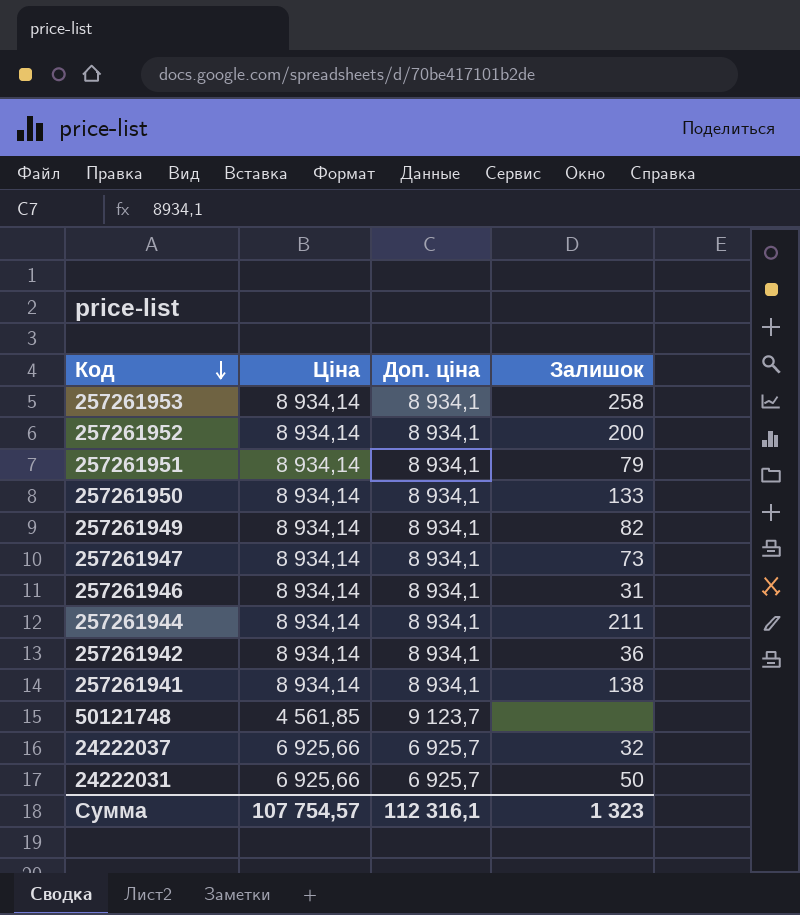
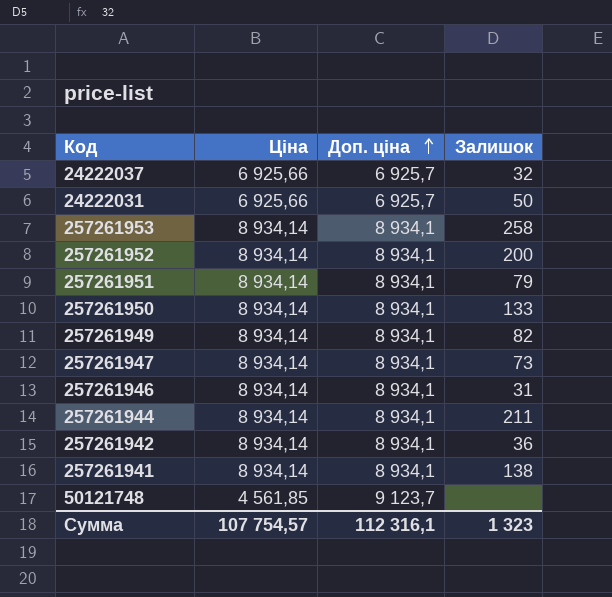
row order: Код descending -> Доп. ціна ascending

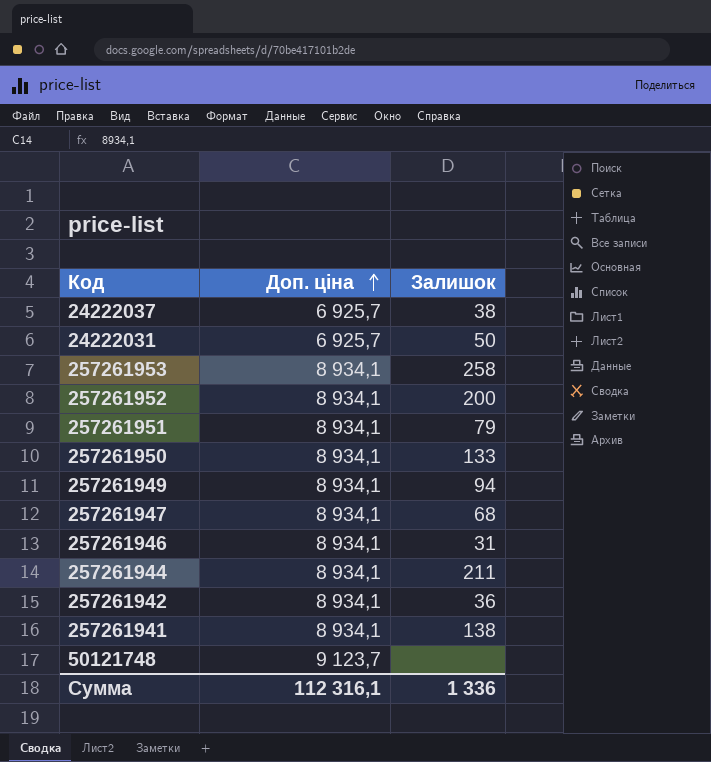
column Ціна | position: 2 -> none
24222037 | Залишок: 32 -> 38
257261949 | Залишок: 82 -> 94
257261947 | Залишок: 73 -> 68
Сумма | Залишок: 1 323 -> 1 336

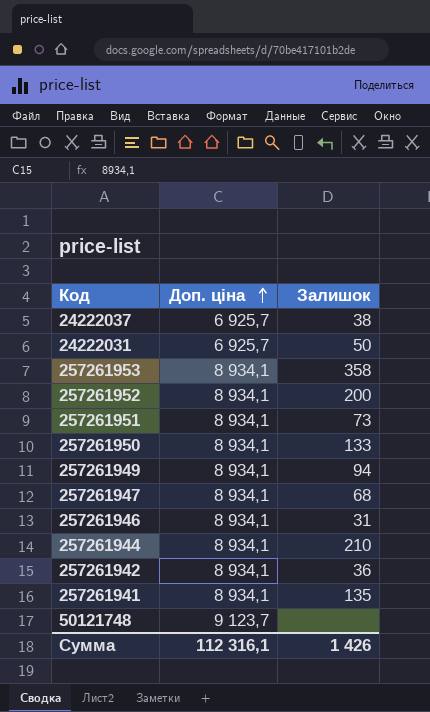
257261953 | Залишок: 258 -> 358
257261951 | Залишок: 79 -> 73
257261944 | Залишок: 211 -> 210
257261941 | Залишок: 138 -> 135
Сумма | Залишок: 1 336 -> 1 426

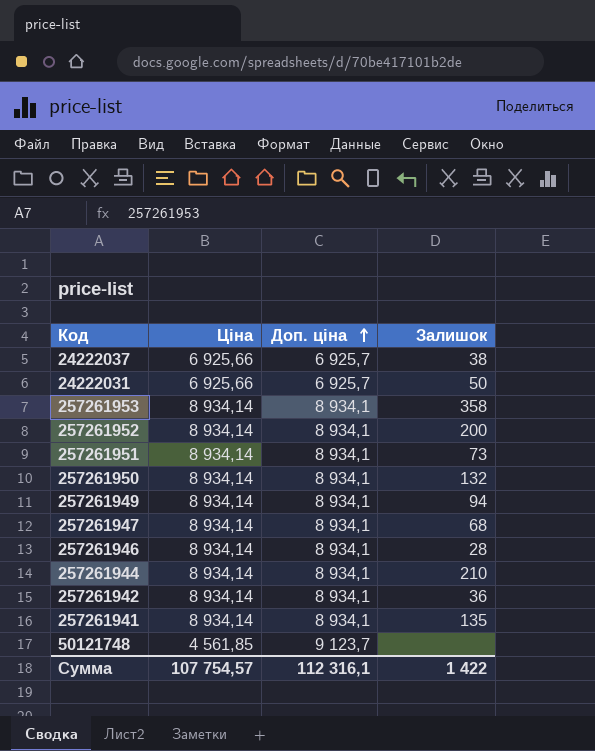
column Ціна | position: none -> 2
257261950 | Залишок: 133 -> 132
257261946 | Залишок: 31 -> 28
Сумма | Залишок: 1 426 -> 1 422

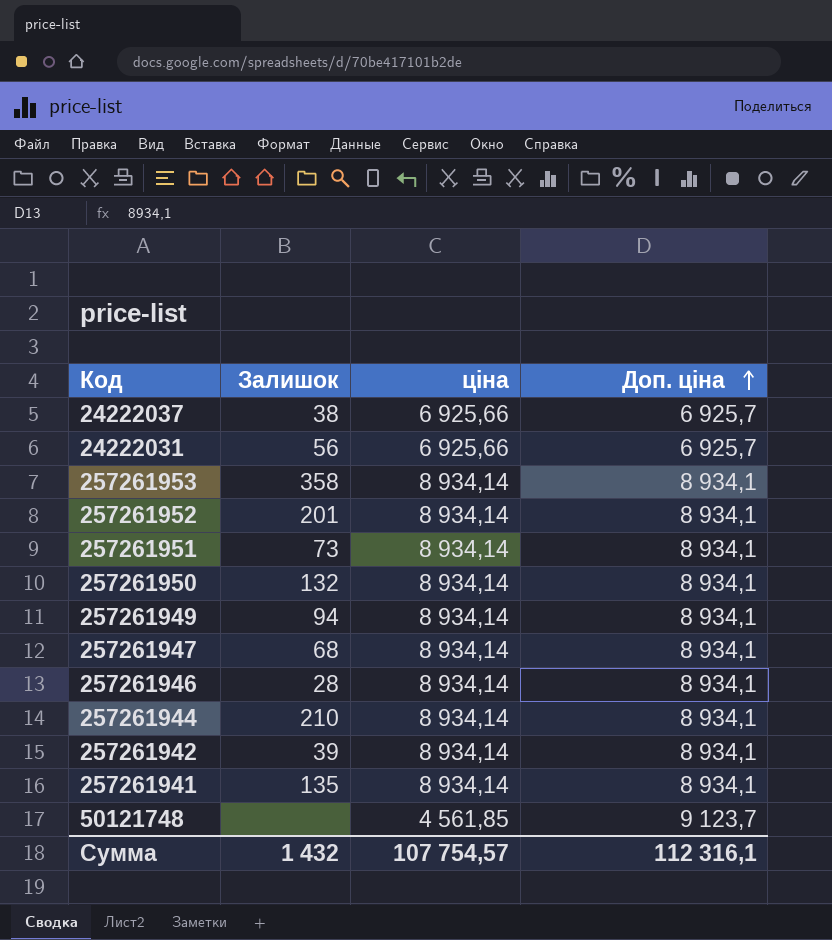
column Залишок | position: 4 -> 2
column name: Ціна -> ціна
24222031 | Залишок: 50 -> 56
257261952 | Залишок: 200 -> 201
257261942 | Залишок: 36 -> 39
Сумма | Залишок: 1 422 -> 1 432

